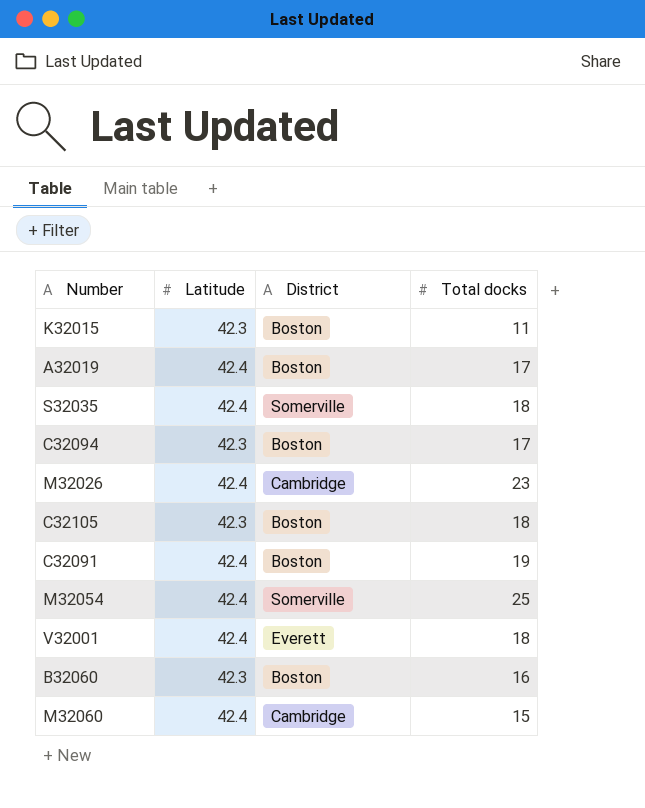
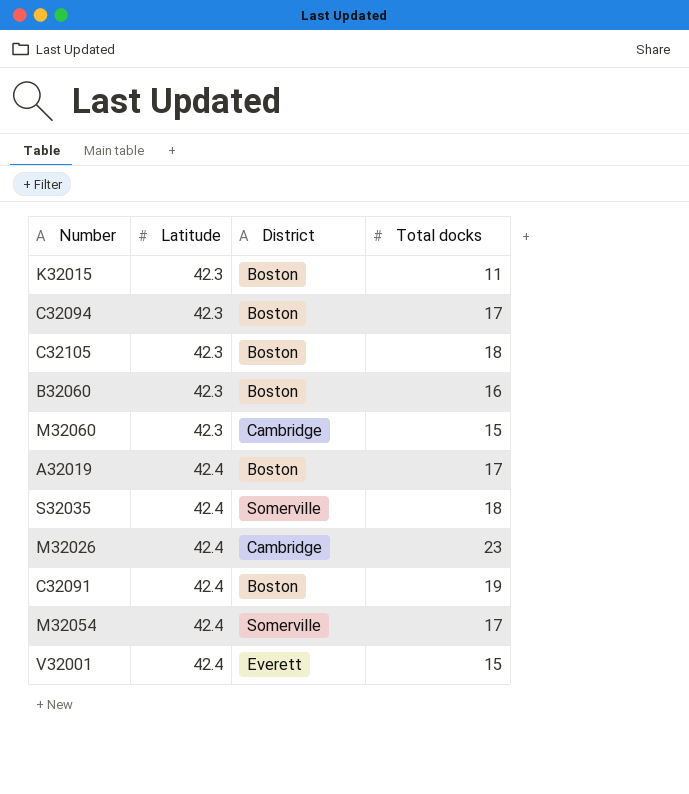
row order: none -> Latitude ascending
M32060 | Latitude: 42.4 -> 42.3
M32054 | Total docks: 25 -> 17
V32001 | Total docks: 18 -> 15

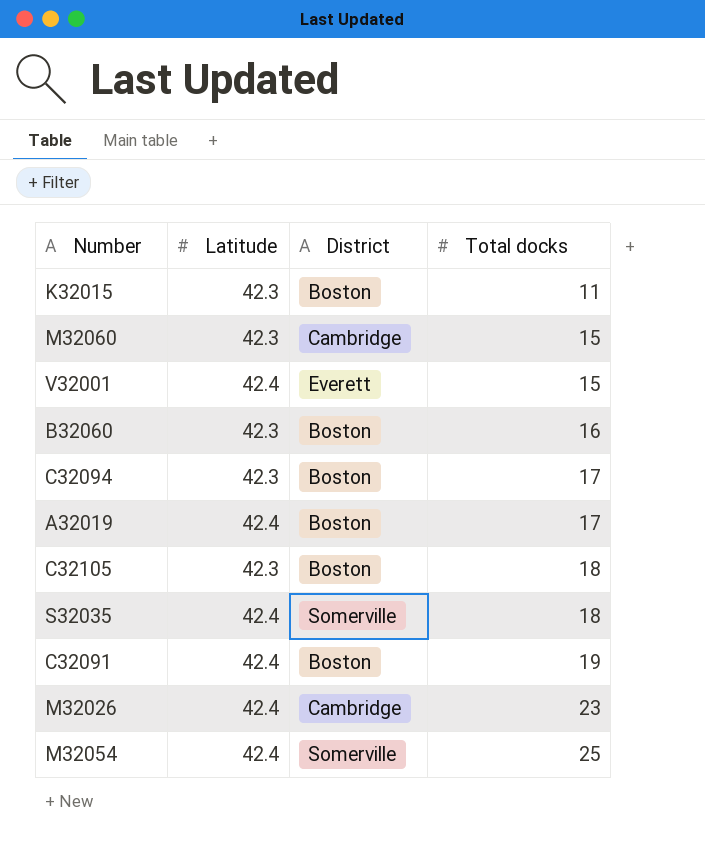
row order: Latitude ascending -> Total docks ascending
M32054 | Total docks: 17 -> 25

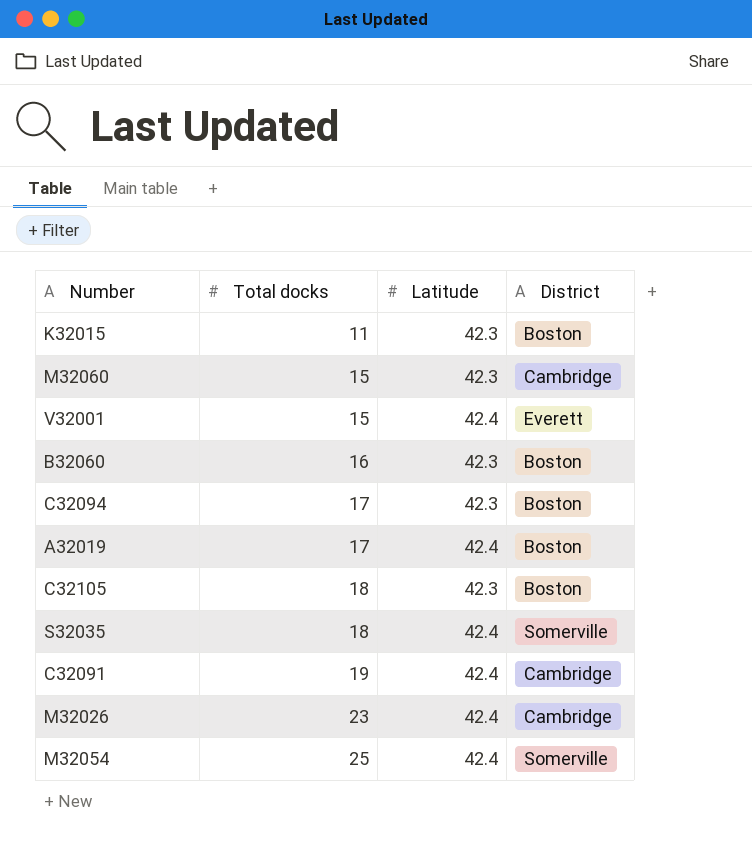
column Total docks | position: 4 -> 2
C32091 | District: Boston -> Cambridge

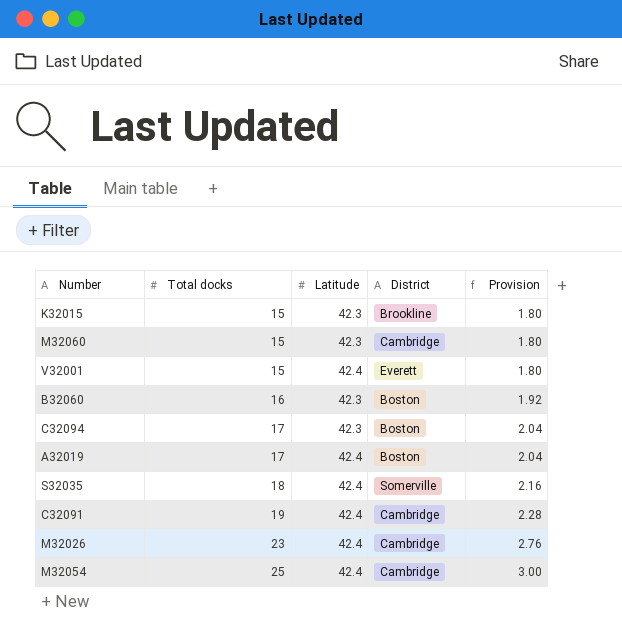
column Provision | formula: none -> [Total docks] * 0.12
row C32105: 18 | 42.3 | Boston -> none
K32015 | Total docks: 11 -> 15
K32015 | District: Boston -> Brookline
M32054 | District: Somerville -> Cambridge

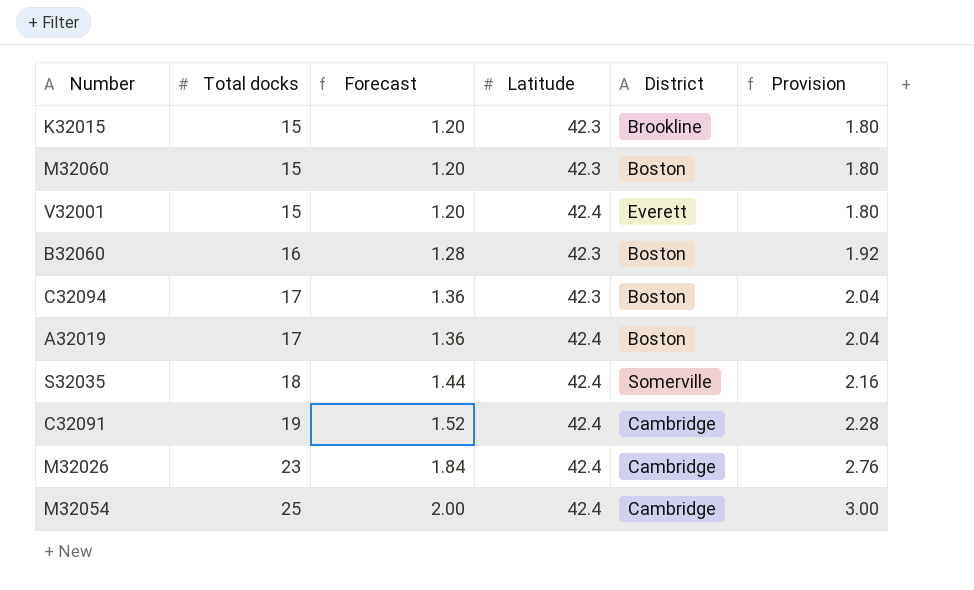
column Forecast | formula: none -> [Total docks] * 0.08
M32060 | District: Cambridge -> Boston

